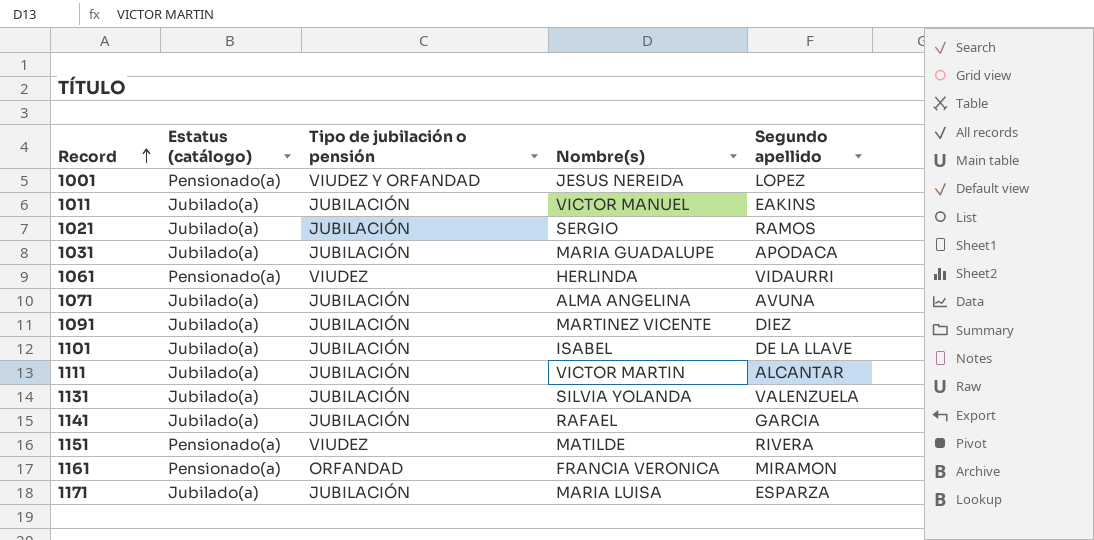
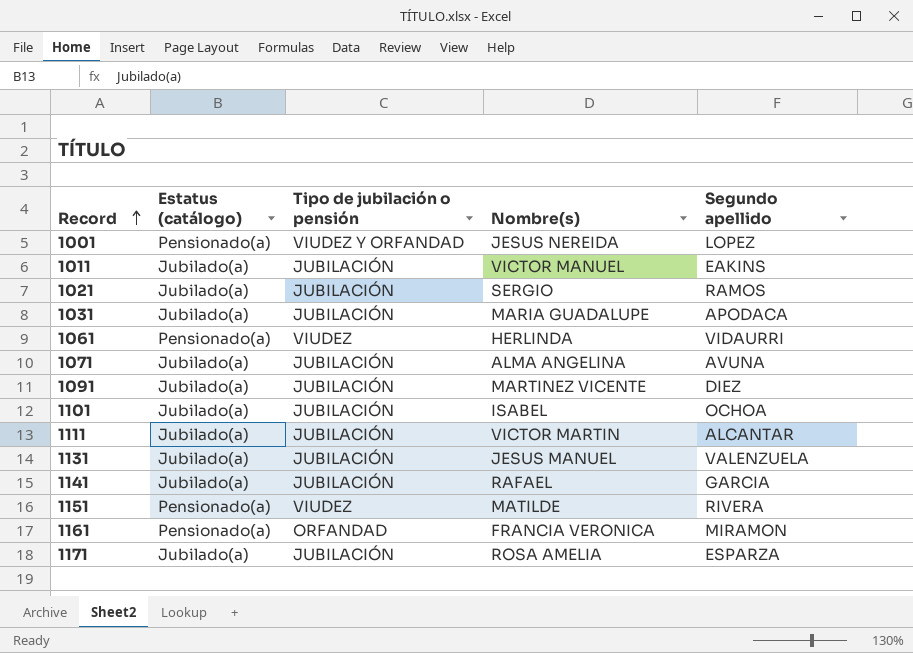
1101 | Segundo apellido: DE LA LLAVE -> OCHOA
1131 | Nombre(s): SILVIA YOLANDA -> JESUS MANUEL
1171 | Nombre(s): MARIA LUISA -> ROSA AMELIA

